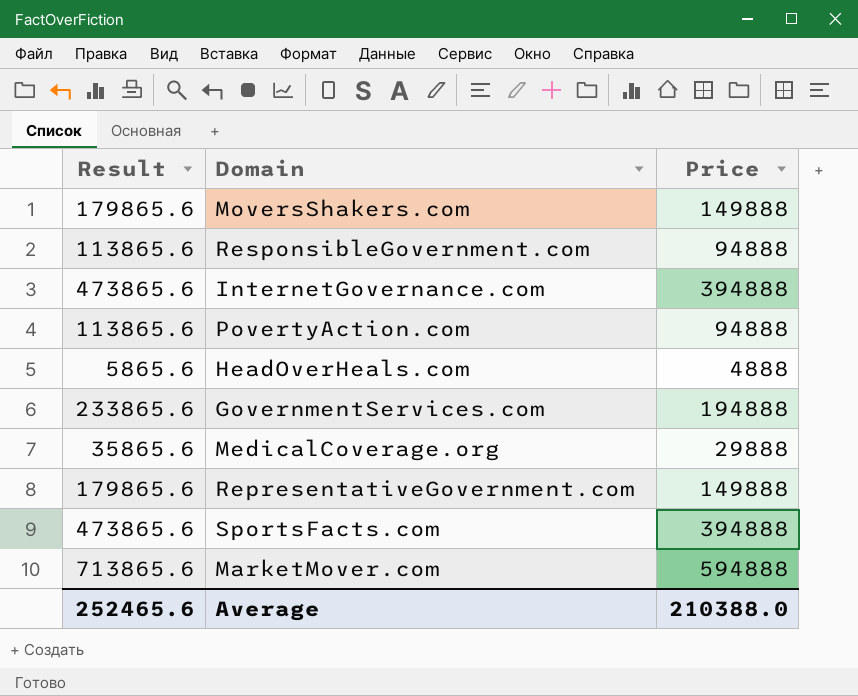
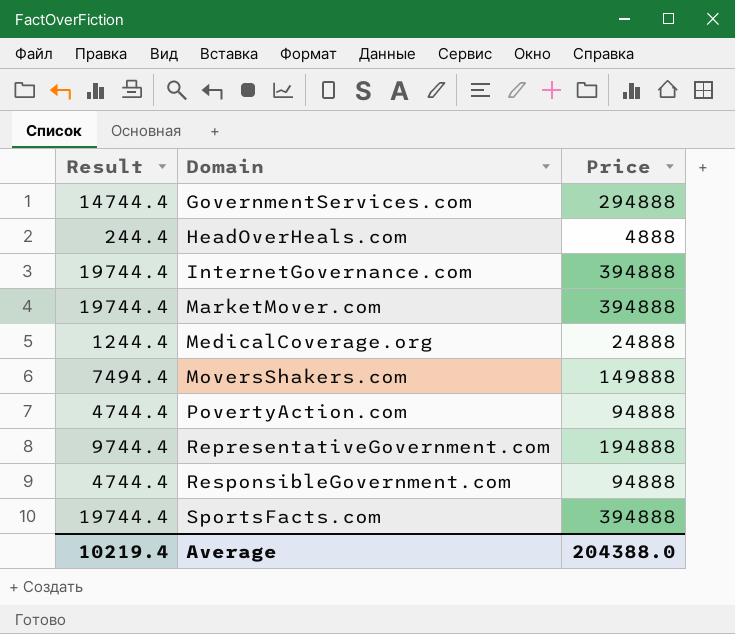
row order: none -> Domain ascending
column Result | formula: [Price] * 1.2 -> [Price] * 0.05
GovernmentServices.com | Price: 194888 -> 294888
MarketMover.com | Price: 594888 -> 394888
MedicalCoverage.org | Price: 29888 -> 24888
RepresentativeGovernment.com | Price: 149888 -> 194888
Average | Result: 252465.6 -> 10219.4
Average | Price: 210388.0 -> 204388.0

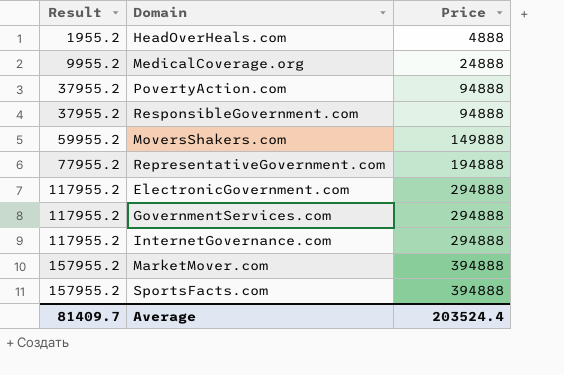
row order: Domain ascending -> Result ascending
column Result | formula: [Price] * 0.05 -> [Price] * 0.4
row ElectronicGovernment.com: none -> 117955.2 | 294888
InternetGovernance.com | Price: 394888 -> 294888
Average | Result: 10219.4 -> 81409.7
Average | Price: 204388.0 -> 203524.4

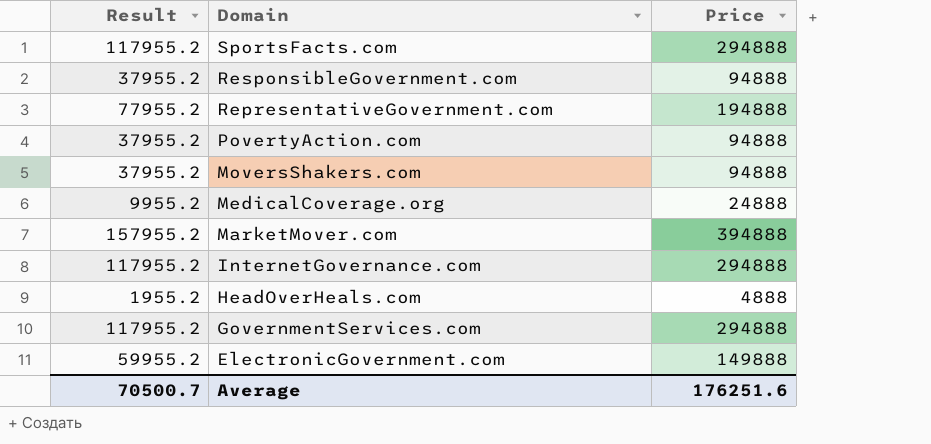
row order: Result ascending -> Domain descending
SportsFacts.com | Result: 157955.2 -> 117955.2
SportsFacts.com | Price: 394888 -> 294888
MoversShakers.com | Result: 59955.2 -> 37955.2
MoversShakers.com | Price: 149888 -> 94888
ElectronicGovernment.com | Result: 117955.2 -> 59955.2
ElectronicGovernment.com | Price: 294888 -> 149888
Average | Result: 81409.7 -> 70500.7
Average | Price: 203524.4 -> 176251.6

